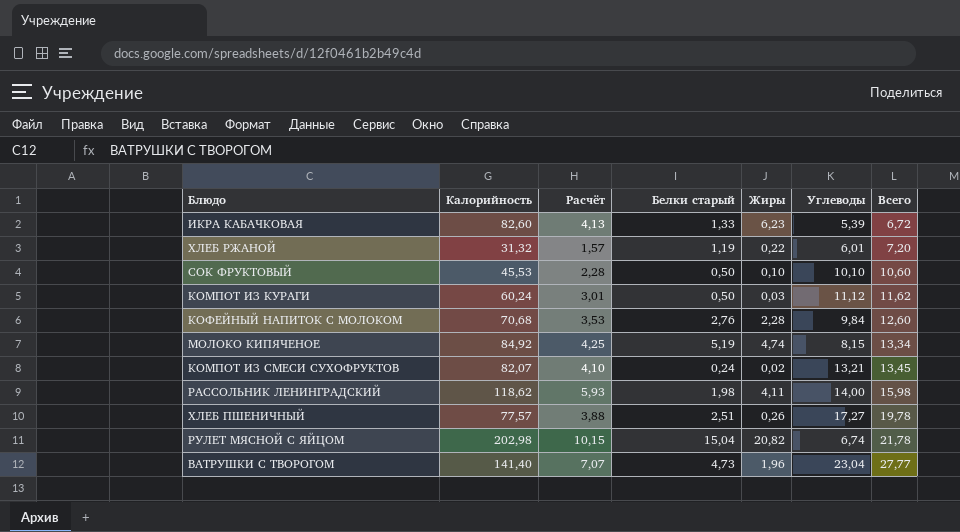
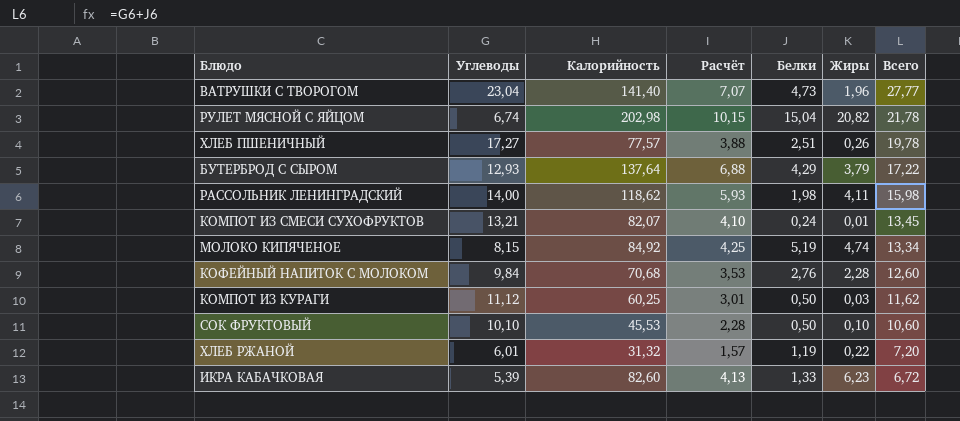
row order: Всего ascending -> Всего descending
column Углеводы | position: 6 -> 2
column name: Белки старый -> Белки
row БУТЕРБРОД С СЫРОМ: none -> 12,93 | 137,64 | 6,88 | 4,29 | 3,79 | 17,22
КОМПОТ ИЗ СМЕСИ СУХОФРУКТОВ | Жиры: 0,02 -> 0,01
КОМПОТ ИЗ КУРАГИ | Калорийность: 60,24 -> 60,25

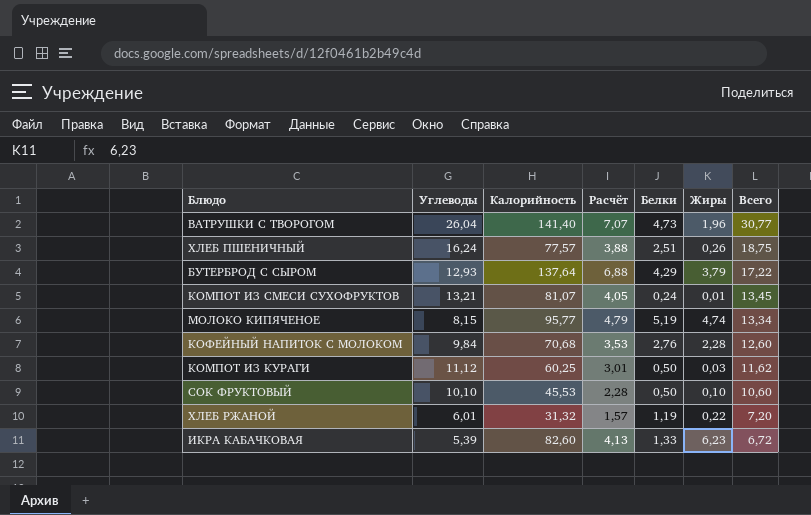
row РУЛЕТ МЯСНОЙ С ЯЙЦОМ: 6,74 | 202,98 | 10,15 | 15,04 | 20,82 | 21,78 -> none
row РАССОЛЬНИК ЛЕНИНГРАДСКИЙ: 14,00 | 118,62 | 5,93 | 1,98 | 4,11 | 15,98 -> none
ВАТРУШКИ С ТВОРОГОМ | Углеводы: 23,04 -> 26,04
ВАТРУШКИ С ТВОРОГОМ | Всего: 27,77 -> 30,77
ХЛЕБ ПШЕНИЧНЫЙ | Углеводы: 17,27 -> 16,24
ХЛЕБ ПШЕНИЧНЫЙ | Всего: 19,78 -> 18,75
КОМПОТ ИЗ СМЕСИ СУХОФРУКТОВ | Калорийность: 82,07 -> 81,07
КОМПОТ ИЗ СМЕСИ СУХОФРУКТОВ | Расчёт: 4,10 -> 4,05
МОЛОКО КИПЯЧЕНОЕ | Калорийность: 84,92 -> 95,77
МОЛОКО КИПЯЧЕНОЕ | Расчёт: 4,25 -> 4,79

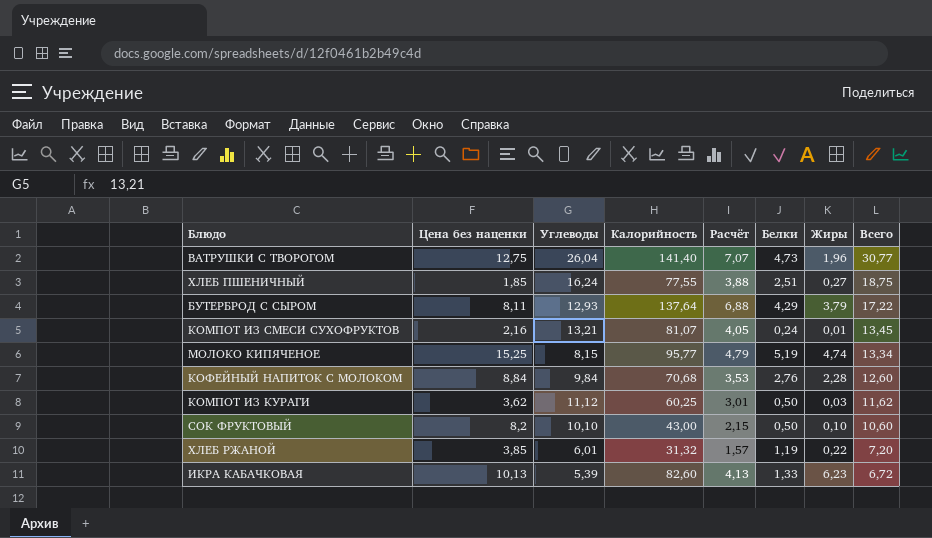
column Цена без наценки | position: none -> 2
ХЛЕБ ПШЕНИЧНЫЙ | Калорийность: 77,57 -> 77,55
ХЛЕБ ПШЕНИЧНЫЙ | Жиры: 0,26 -> 0,27
СОК ФРУКТОВЫЙ | Калорийность: 45,53 -> 43,00
СОК ФРУКТОВЫЙ | Расчёт: 2,28 -> 2,15

